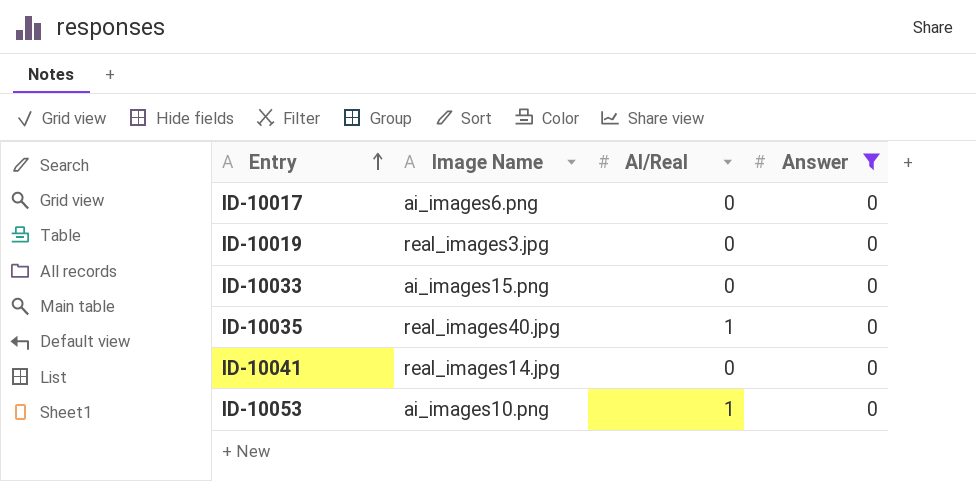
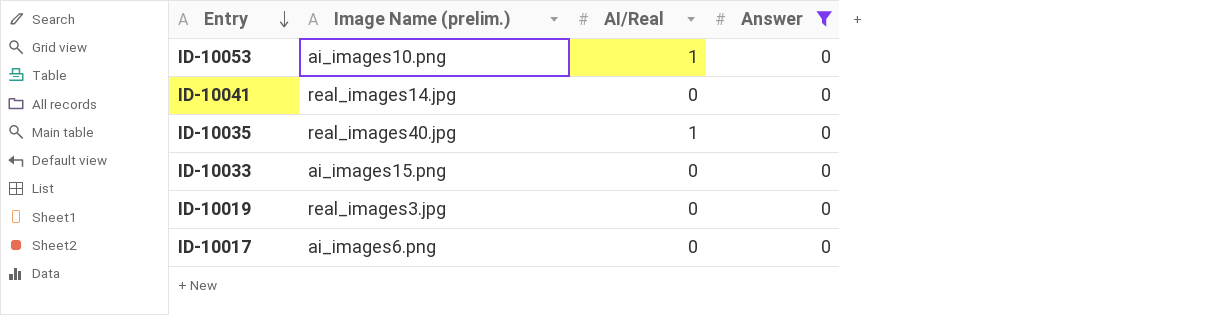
row order: Entry ascending -> Entry descending
column name: Image Name -> Image Name (prelim.)

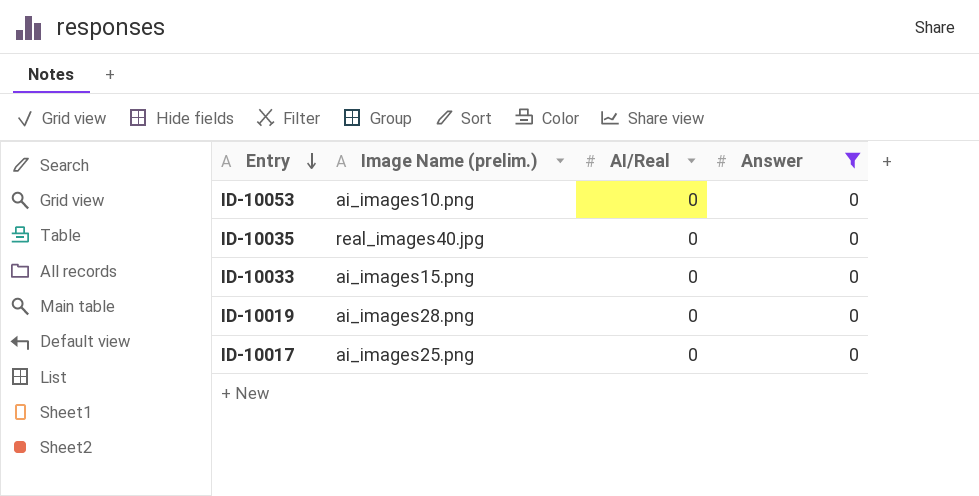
row ID-10041: real_images14.jpg | 0 | 0 -> none
ID-10053 | AI/Real: 1 -> 0
ID-10035 | AI/Real: 1 -> 0
ID-10019 | Image Name (prelim.): real_images3.jpg -> ai_images28.png
ID-10017 | Image Name (prelim.): ai_images6.png -> ai_images25.png

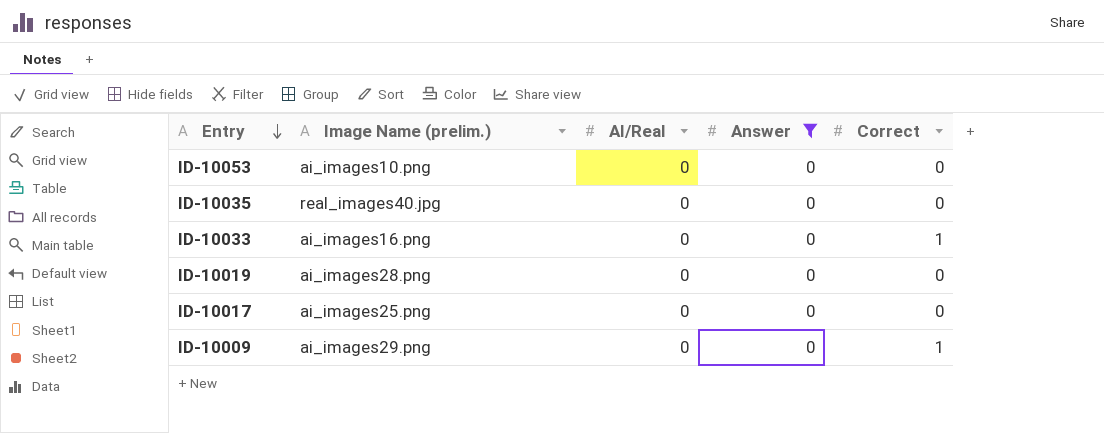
column Correct | position: none -> 5
ID-10033 | Image Name (prelim.): ai_images15.png -> ai_images16.png
row ID-10009: none -> ai_images29.png | 0 | 0 | 1

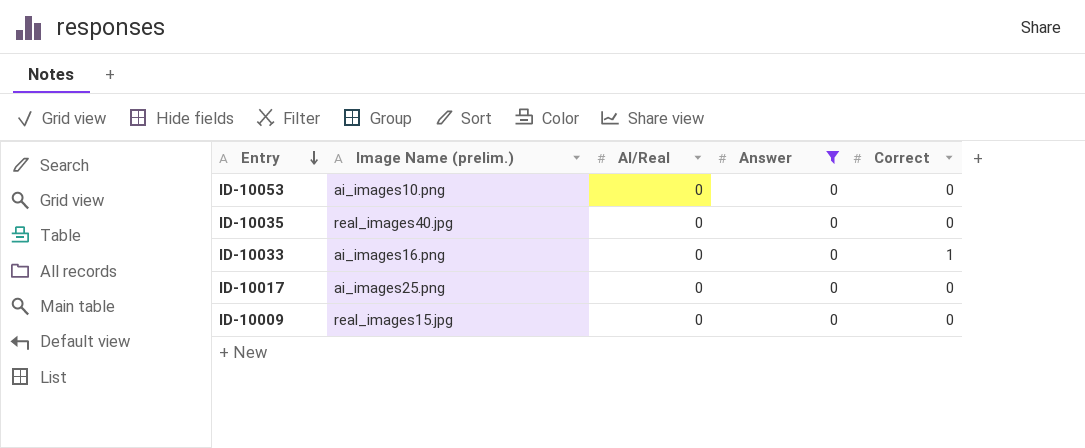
row ID-10019: ai_images28.png | 0 | 0 | 0 -> none
ID-10009 | Image Name (prelim.): ai_images29.png -> real_images15.jpg
ID-10009 | Correct: 1 -> 0

